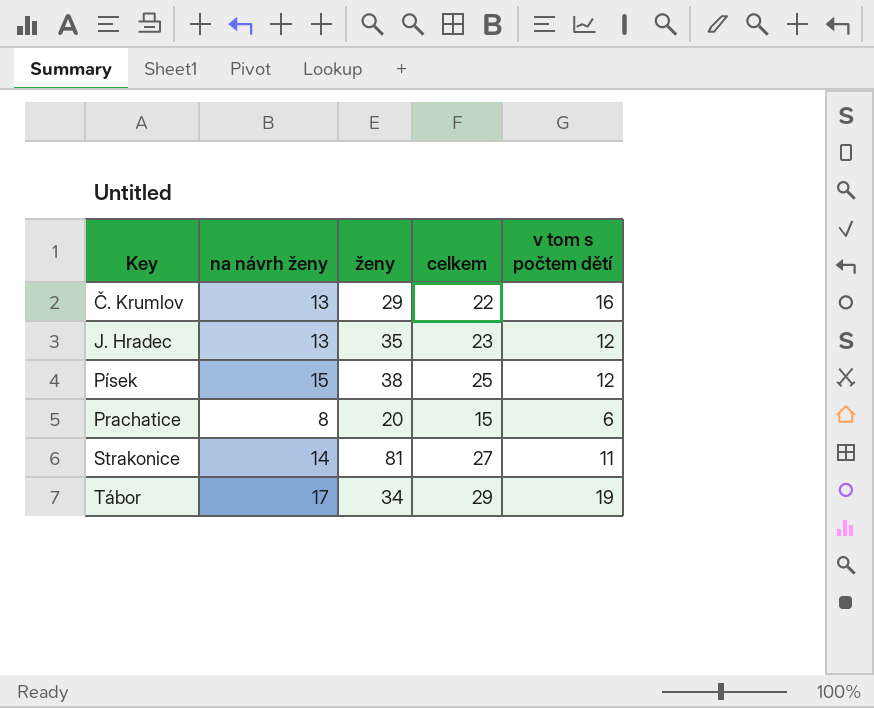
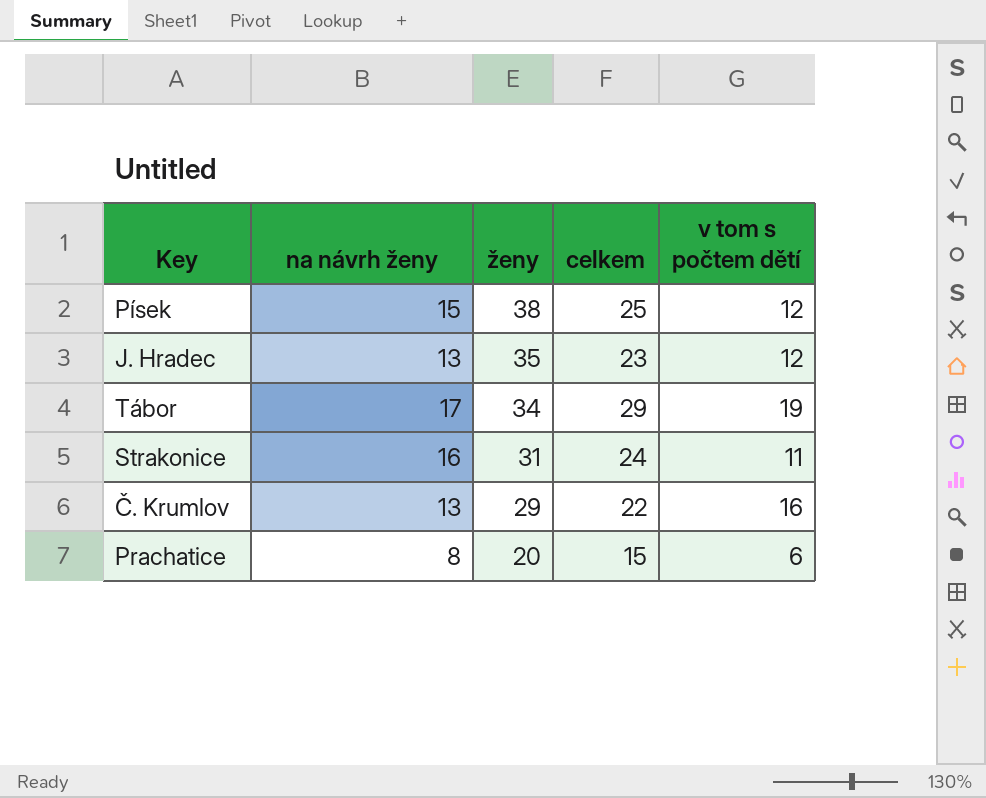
row order: Key ascending -> ženy descending
Strakonice | na návrh ženy: 14 -> 16
Strakonice | ženy: 81 -> 31
Strakonice | celkem: 27 -> 24

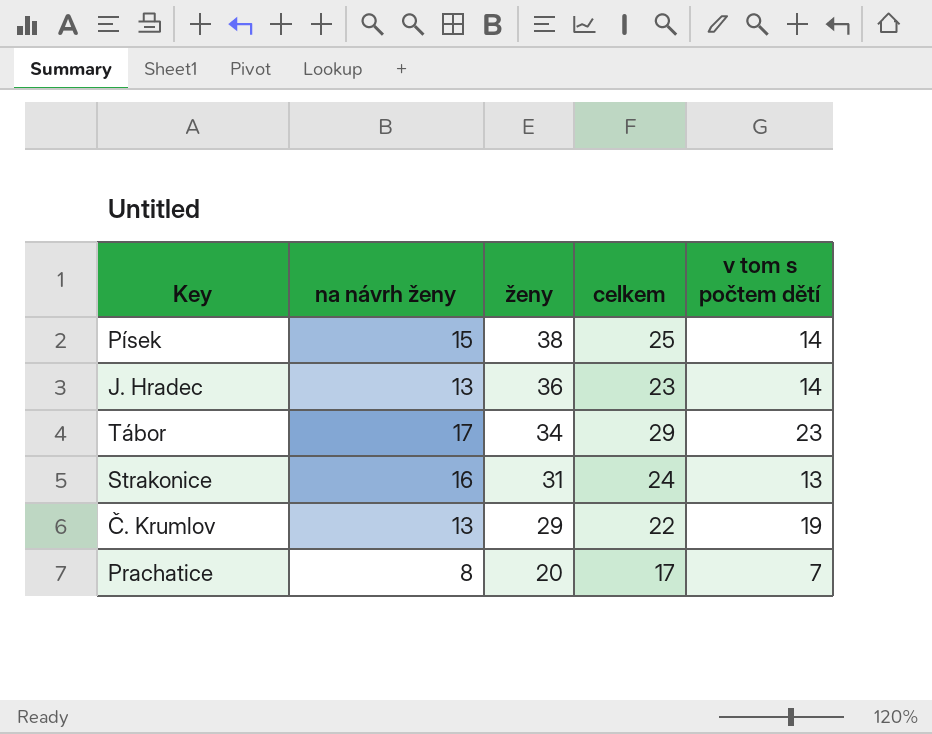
Písek | v tom s počtem dětí: 12 -> 14
J. Hradec | ženy: 35 -> 36
J. Hradec | v tom s počtem dětí: 12 -> 14
Tábor | v tom s počtem dětí: 19 -> 23
Strakonice | v tom s počtem dětí: 11 -> 13
Č. Krumlov | v tom s počtem dětí: 16 -> 19
Prachatice | celkem: 15 -> 17
Prachatice | v tom s počtem dětí: 6 -> 7

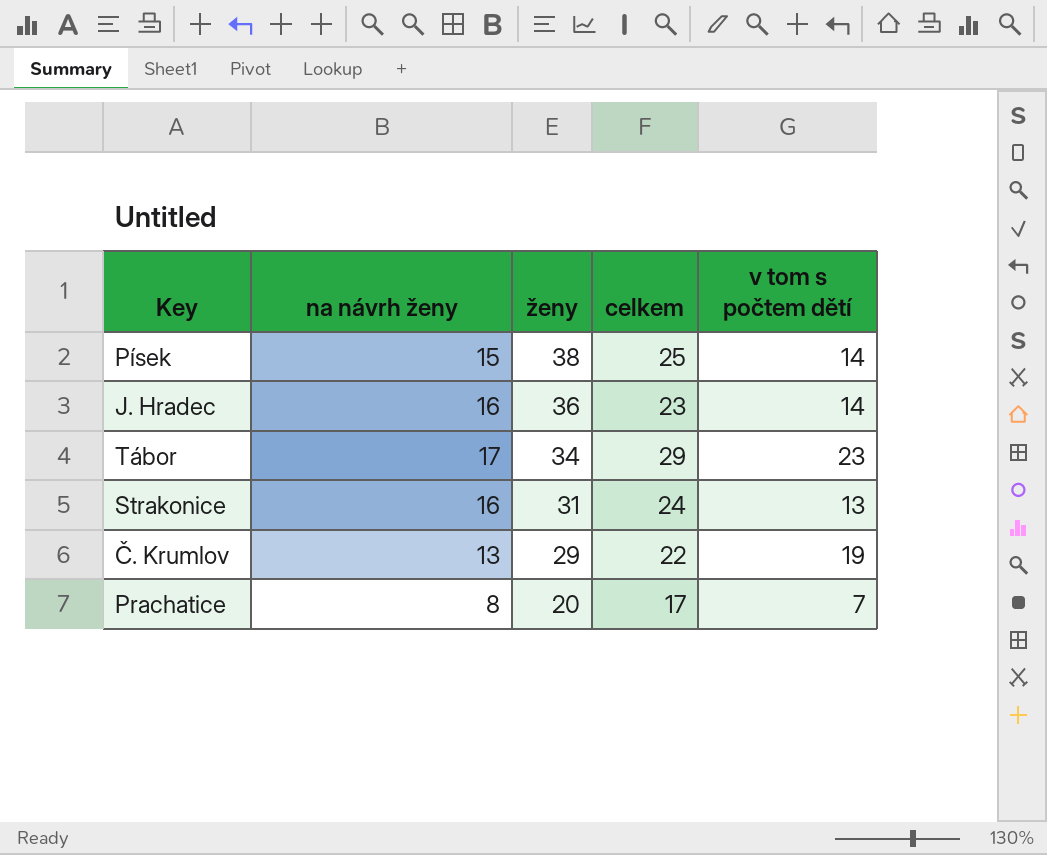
J. Hradec | na návrh ženy: 13 -> 16

